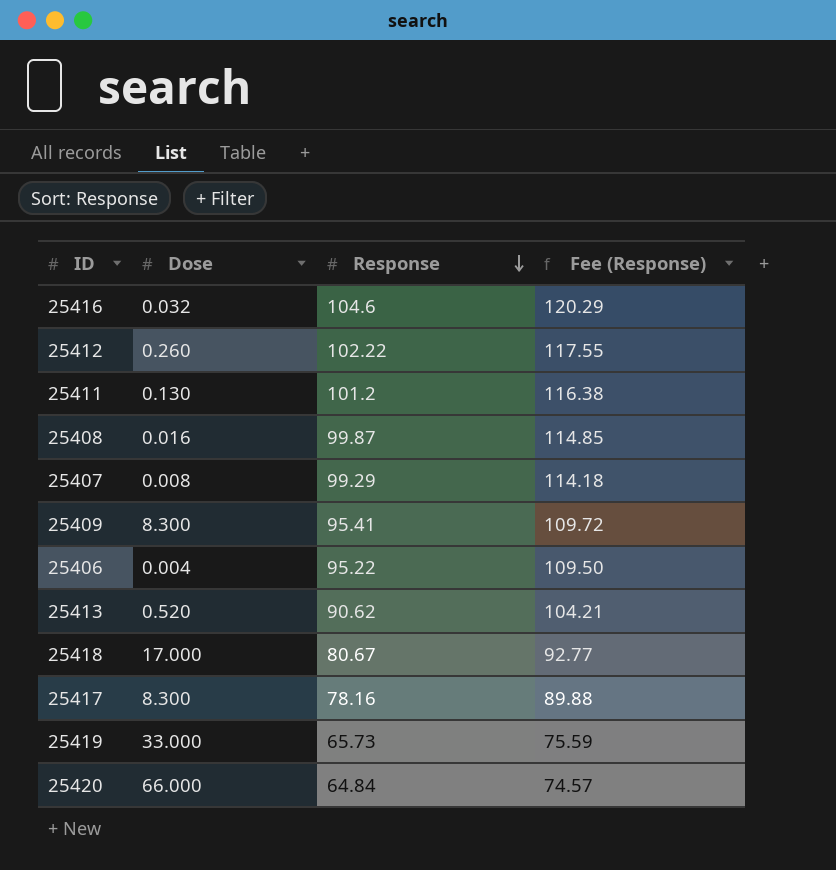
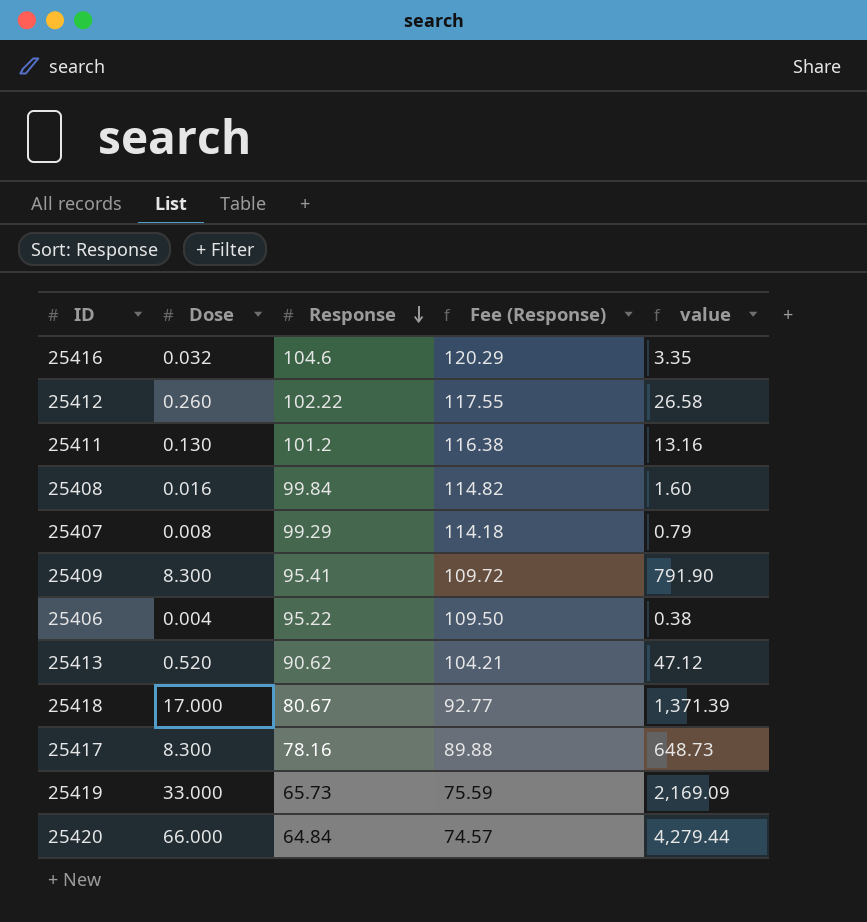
column value | formula: none -> [Dose] * [Response]
25408 | Response: 99.87 -> 99.84
25408 | Fee (Response): 114.85 -> 114.82

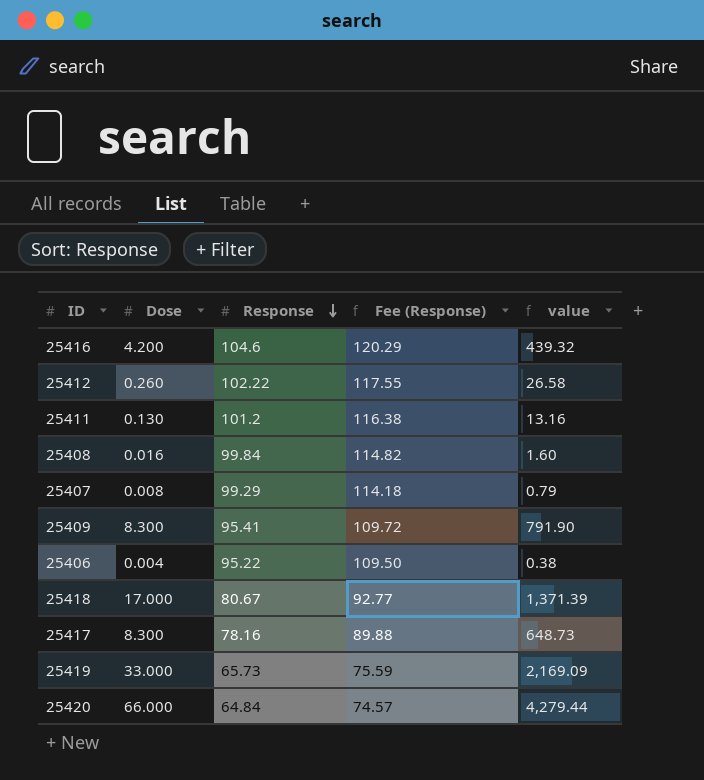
row 25413: 0.520 | 90.62 | 104.21 | 47.12 -> none
25416 | Dose: 0.032 -> 4.200
25416 | value: 3.35 -> 439.32

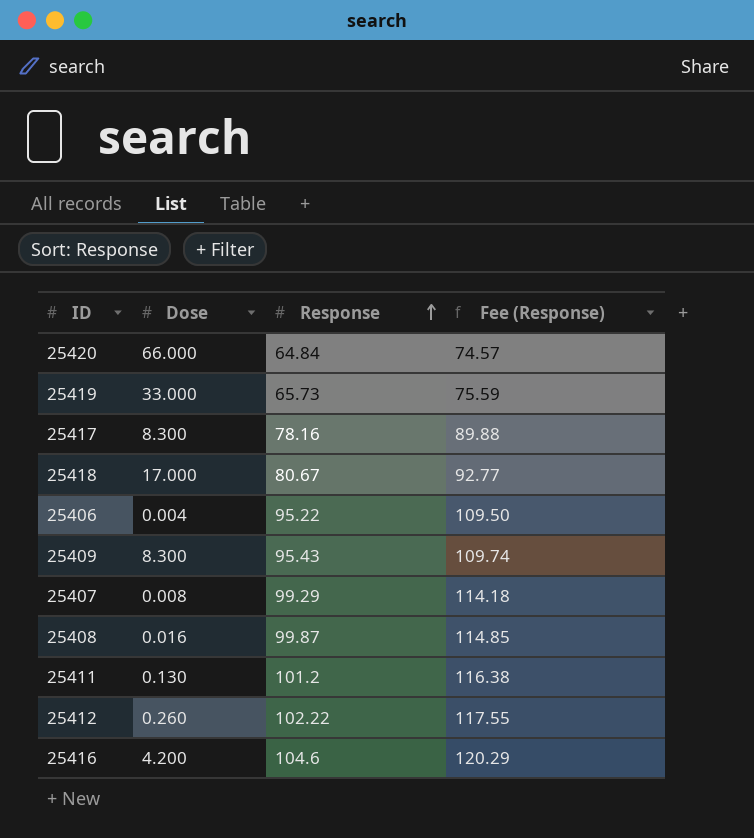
row order: Response descending -> Response ascending
column value | formula: [Dose] * [Response] -> none
25409 | Response: 95.41 -> 95.43
25409 | Fee (Response): 109.72 -> 109.74
25408 | Response: 99.84 -> 99.87
25408 | Fee (Response): 114.82 -> 114.85

